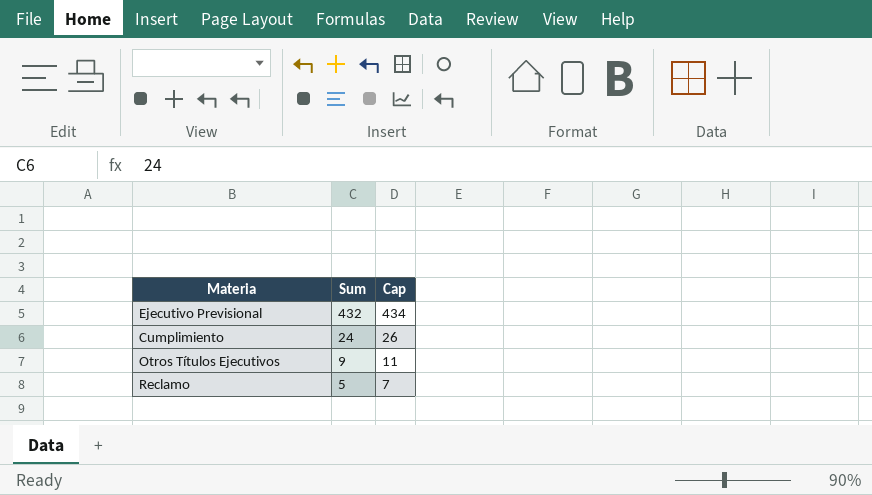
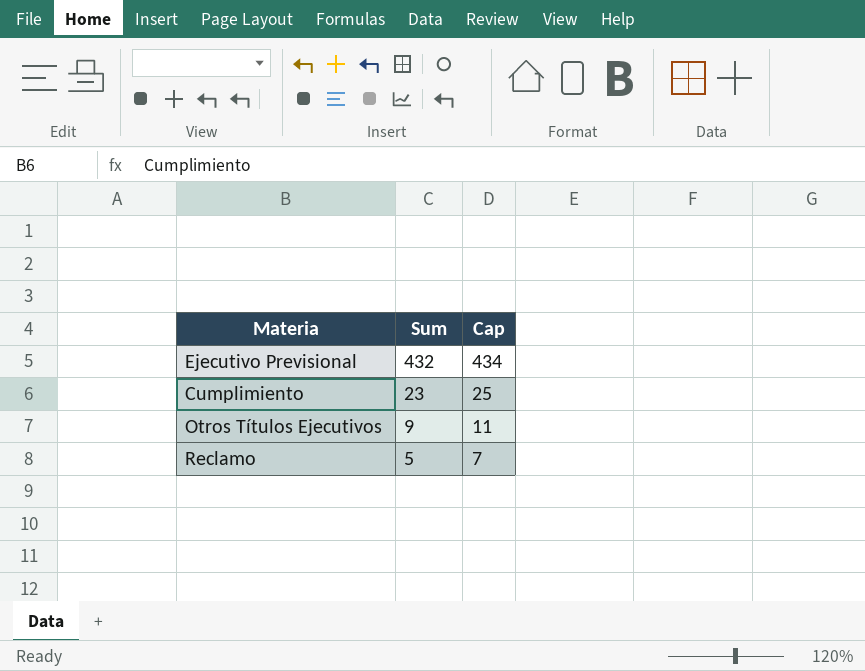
Cumplimiento | Sum: 24 -> 23
Cumplimiento | Cap: 26 -> 25

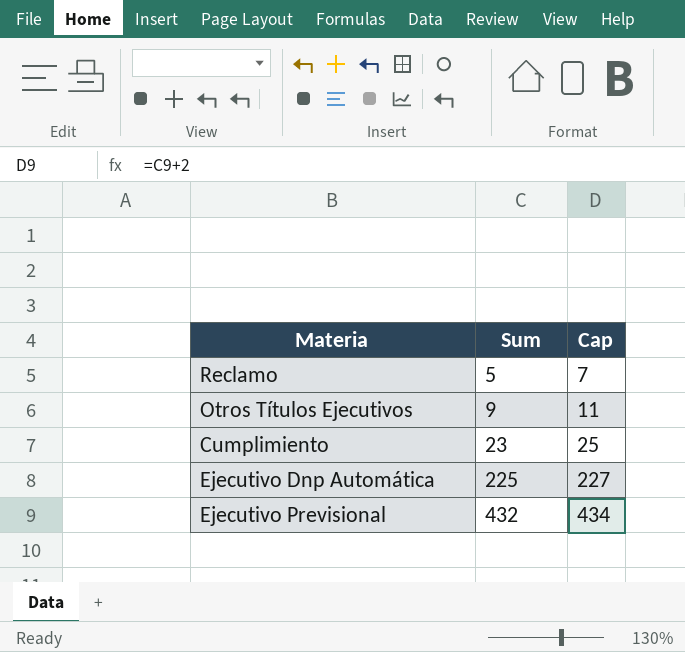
row order: Sum descending -> Sum ascending
row Ejecutivo Dnp Automática: none -> 225 | 227

